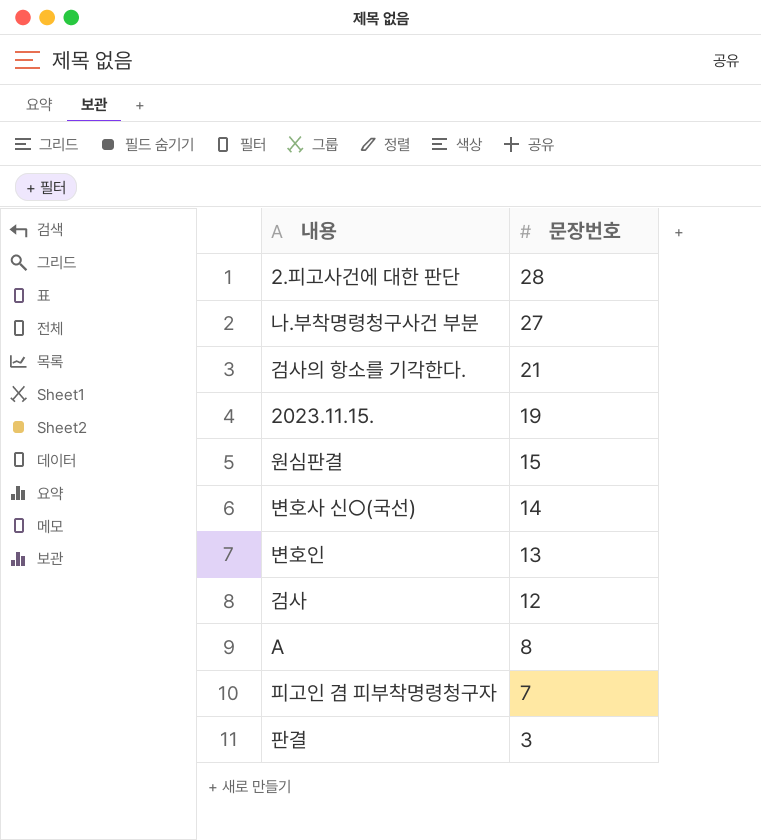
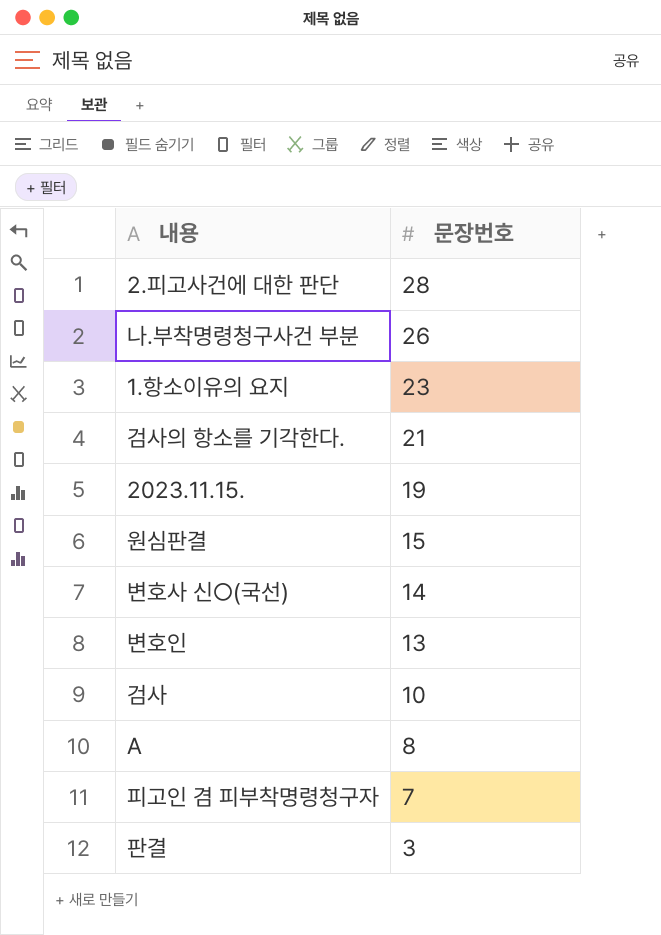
나.부착명령청구사건 부분 | 문장번호: 27 -> 26
row 1.항소이유의 요지: none -> 23
검사 | 문장번호: 12 -> 10

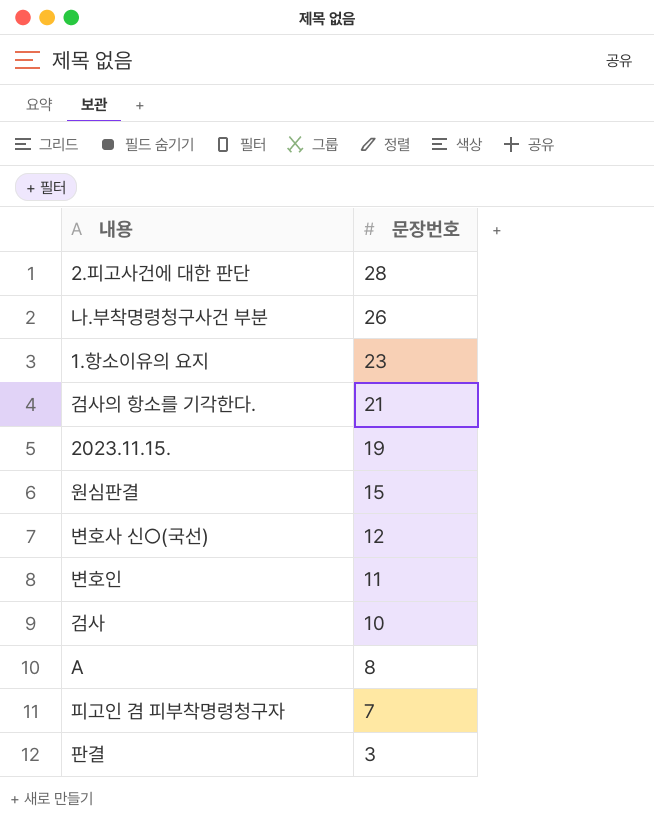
변호사 신○(국선) | 문장번호: 14 -> 12
변호인 | 문장번호: 13 -> 11

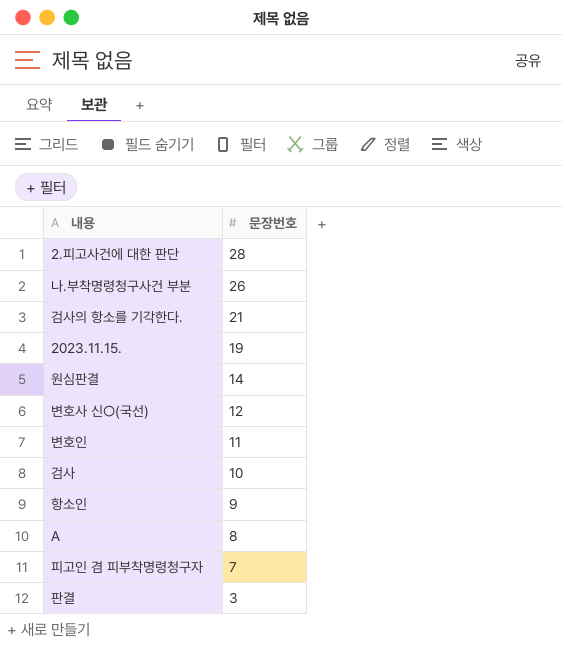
row 1.항소이유의 요지: 23 -> none
원심판결 | 문장번호: 15 -> 14
row 항소인: none -> 9

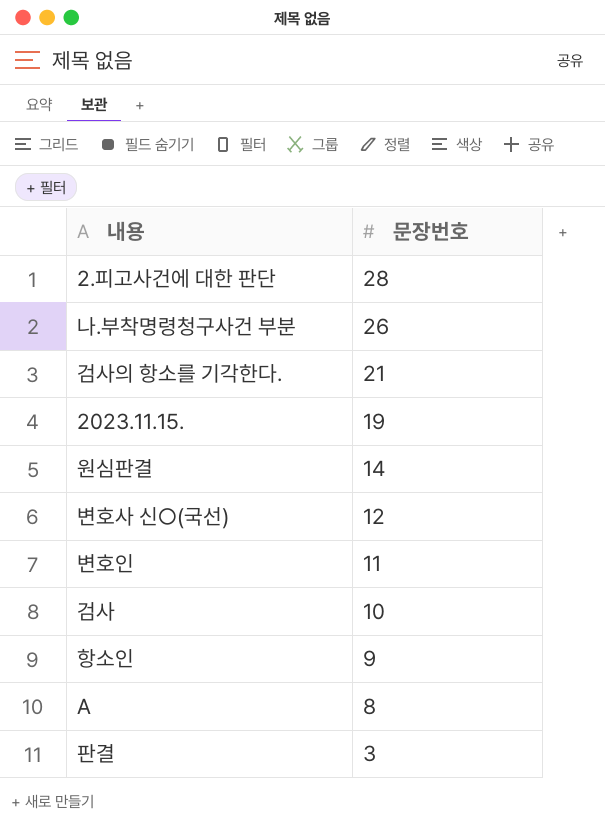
row 피고인 겸 피부착명령청구자: 7 -> none

